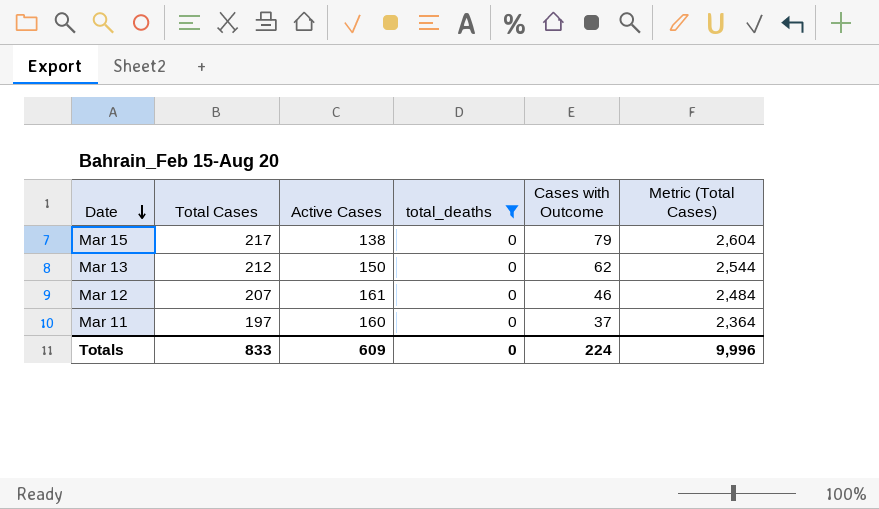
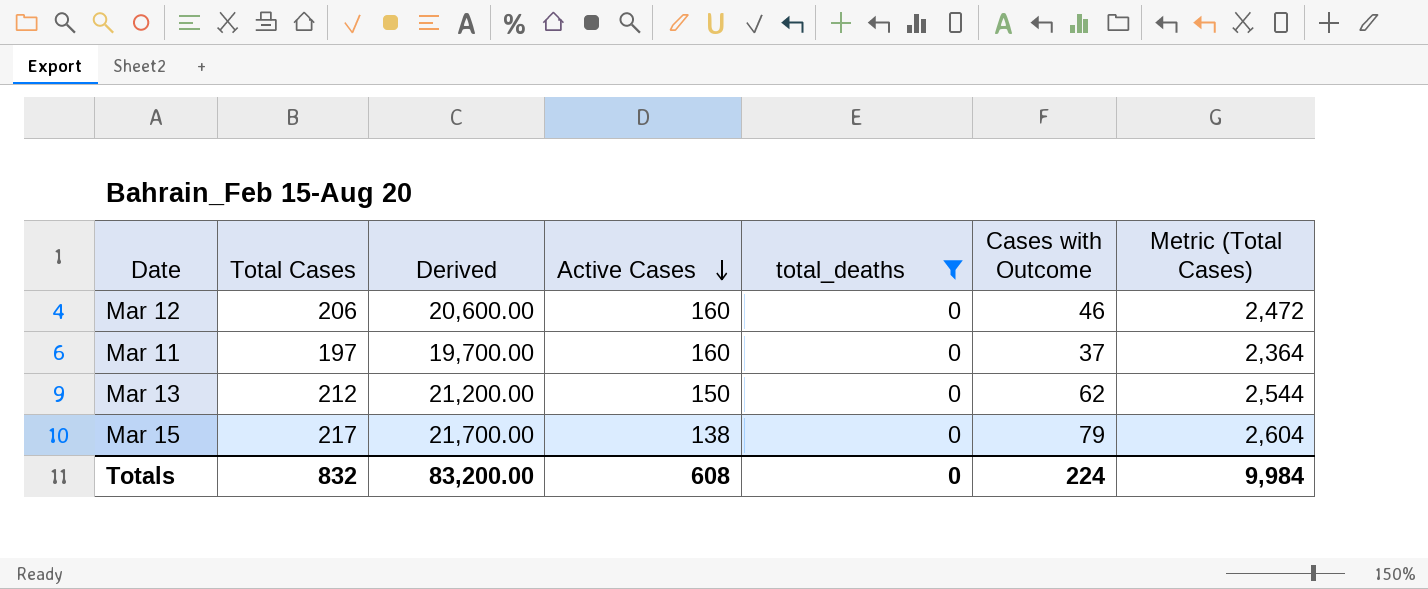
row order: Date descending -> Active Cases descending
column Derived | formula: none -> [Total Cases] * 100
Mar 12 | Total Cases: 207 -> 206
Mar 12 | Active Cases: 161 -> 160
Mar 12 | Metric (Total Cases): 2,484 -> 2,472
Totals | Total Cases: 833 -> 832
Totals | Active Cases: 609 -> 608
Totals | Metric (Total Cases): 9,996 -> 9,984

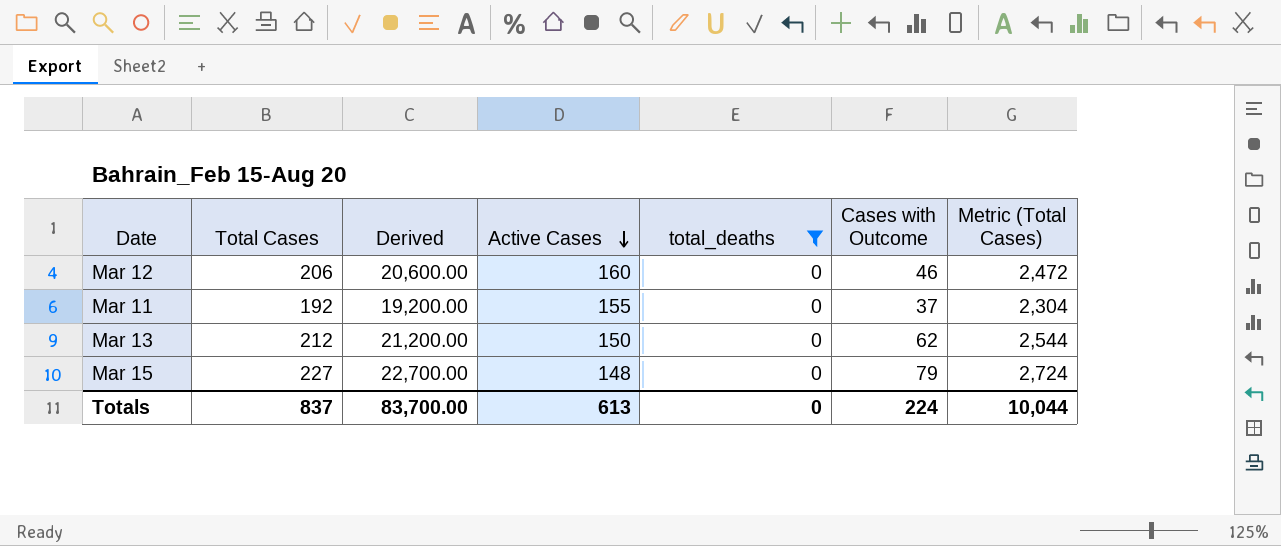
Mar 11 | Total Cases: 197 -> 192
Mar 11 | Derived: 19,700.00 -> 19,200.00
Mar 11 | Active Cases: 160 -> 155
Mar 11 | Metric (Total Cases): 2,364 -> 2,304
Mar 15 | Total Cases: 217 -> 227
Mar 15 | Derived: 21,700.00 -> 22,700.00
Mar 15 | Active Cases: 138 -> 148
Mar 15 | Metric (Total Cases): 2,604 -> 2,724
Totals | Total Cases: 832 -> 837
Totals | Derived: 83,200.00 -> 83,700.00
Totals | Active Cases: 608 -> 613
Totals | Metric (Total Cases): 9,984 -> 10,044

